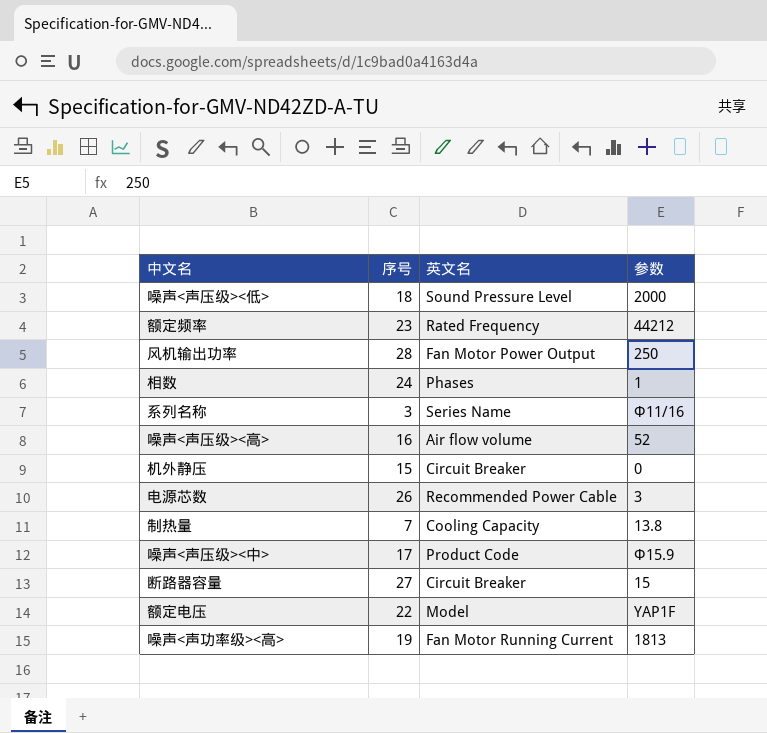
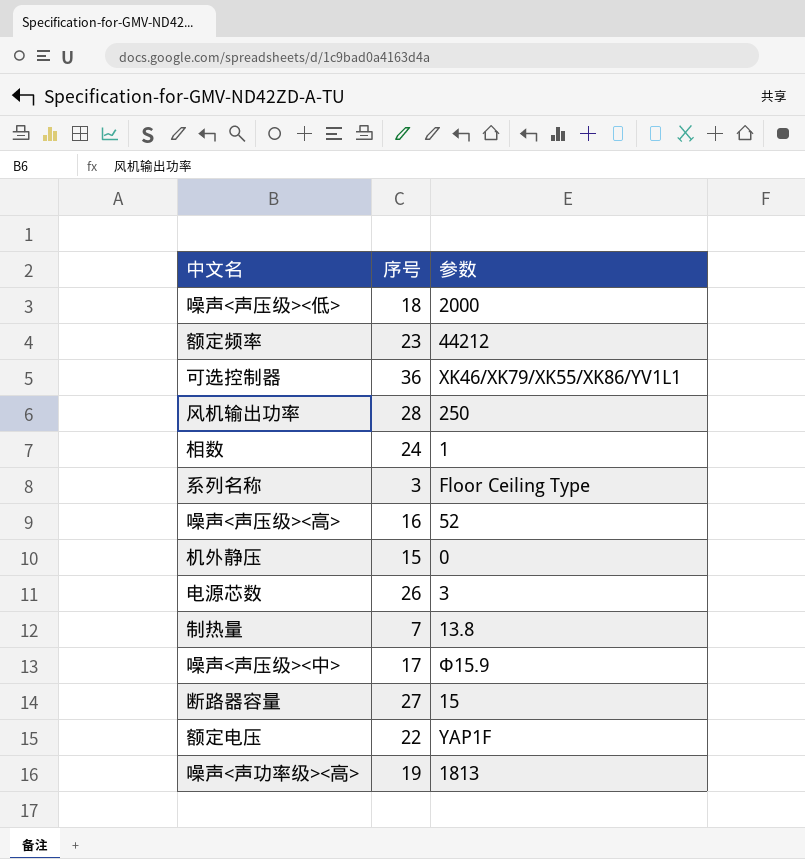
column 英文名 | position: 3 -> none
row 可选控制器: none -> 36 | XK46/XK79/XK55/XK86/YV1L1
系列名称 | 参数: Φ11/16 -> Floor Ceiling Type

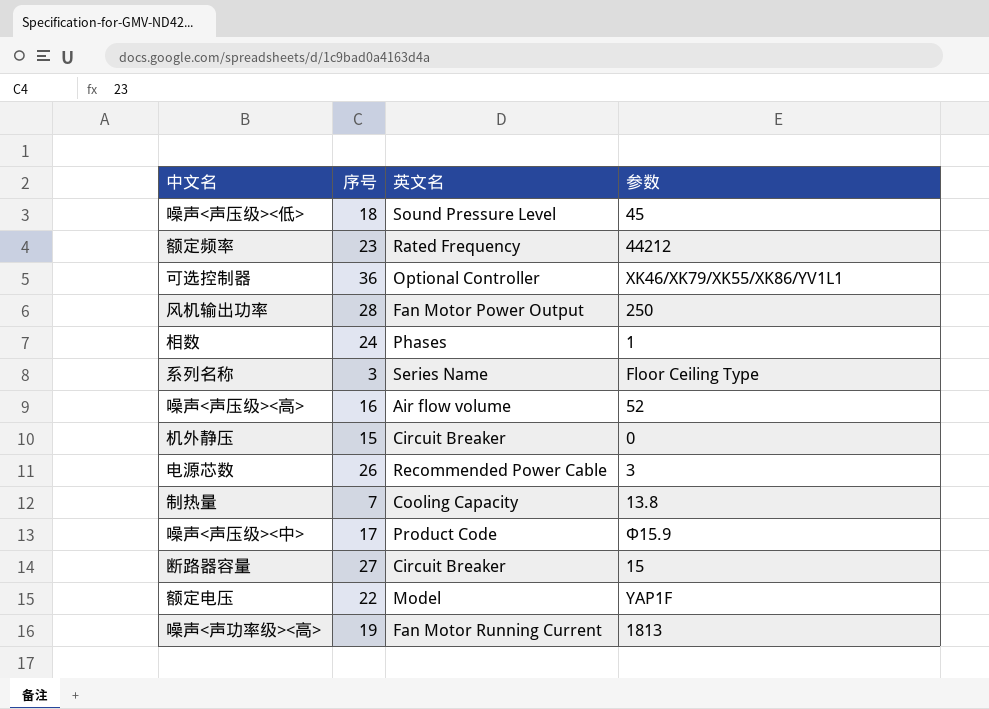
column 英文名 | position: none -> 3
噪声<声压级><低> | 参数: 2000 -> 45

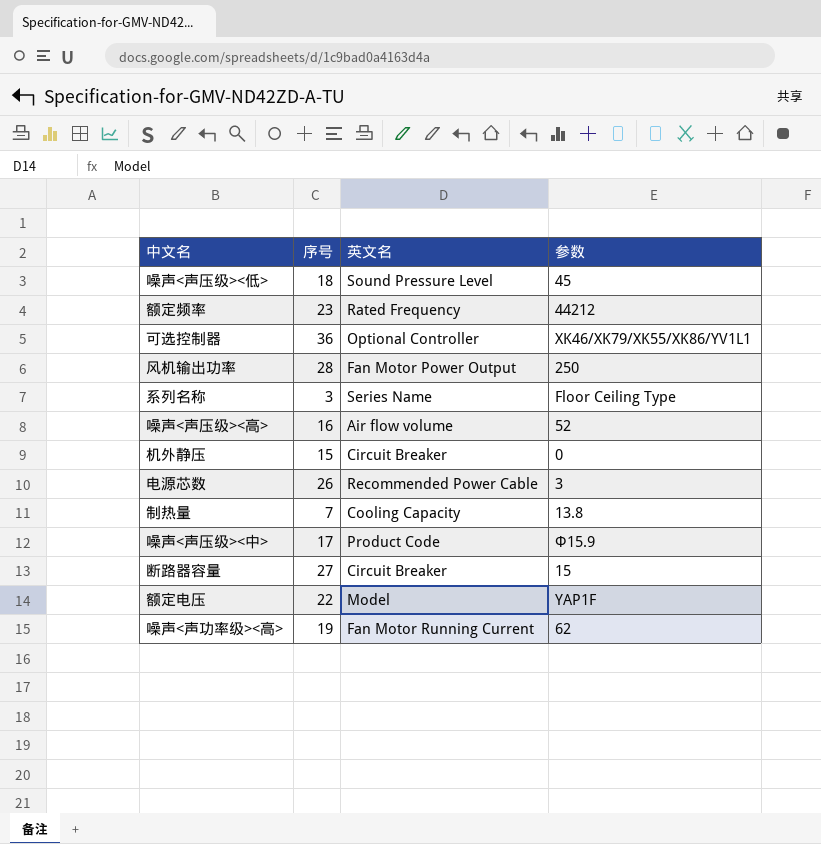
row 相数: 24 | Phases | 1 -> none
噪声<声功率级><高> | 参数: 1813 -> 62

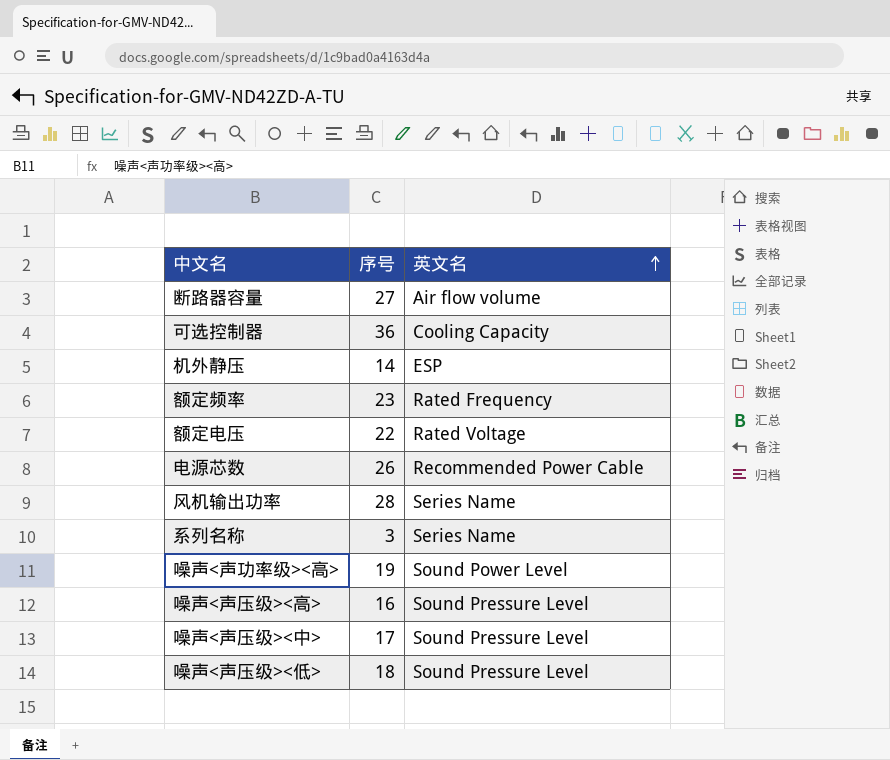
row order: none -> 英文名 ascending
column 参数 | position: 4 -> none
row 制热量: 7 | Cooling Capacity | 13.8 -> none
断路器容量 | 英文名: Circuit Breaker -> Air flow volume
可选控制器 | 英文名: Optional Controller -> Cooling Capacity
机外静压 | 序号: 15 -> 14
机外静压 | 英文名: Circuit Breaker -> ESP
额定电压 | 英文名: Model -> Rated Voltage
风机输出功率 | 英文名: Fan Motor Power Output -> Series Name
噪声<声功率级><高> | 英文名: Fan Motor Running Current -> Sound Power Level
噪声<声压级><高> | 英文名: Air flow volume -> Sound Pressure Level
噪声<声压级><中> | 英文名: Product Code -> Sound Pressure Level

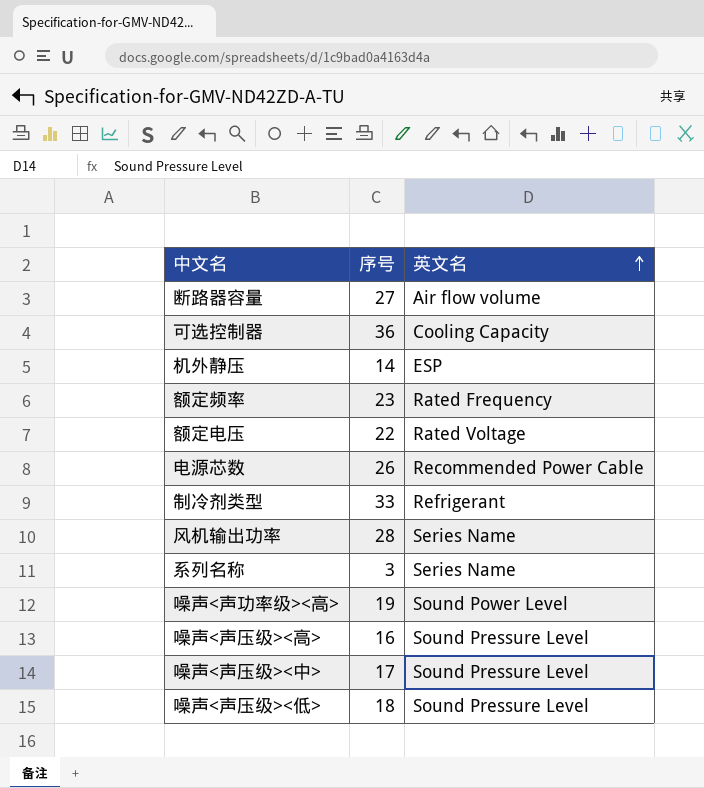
row 制冷剂类型: none -> 33 | Refrigerant

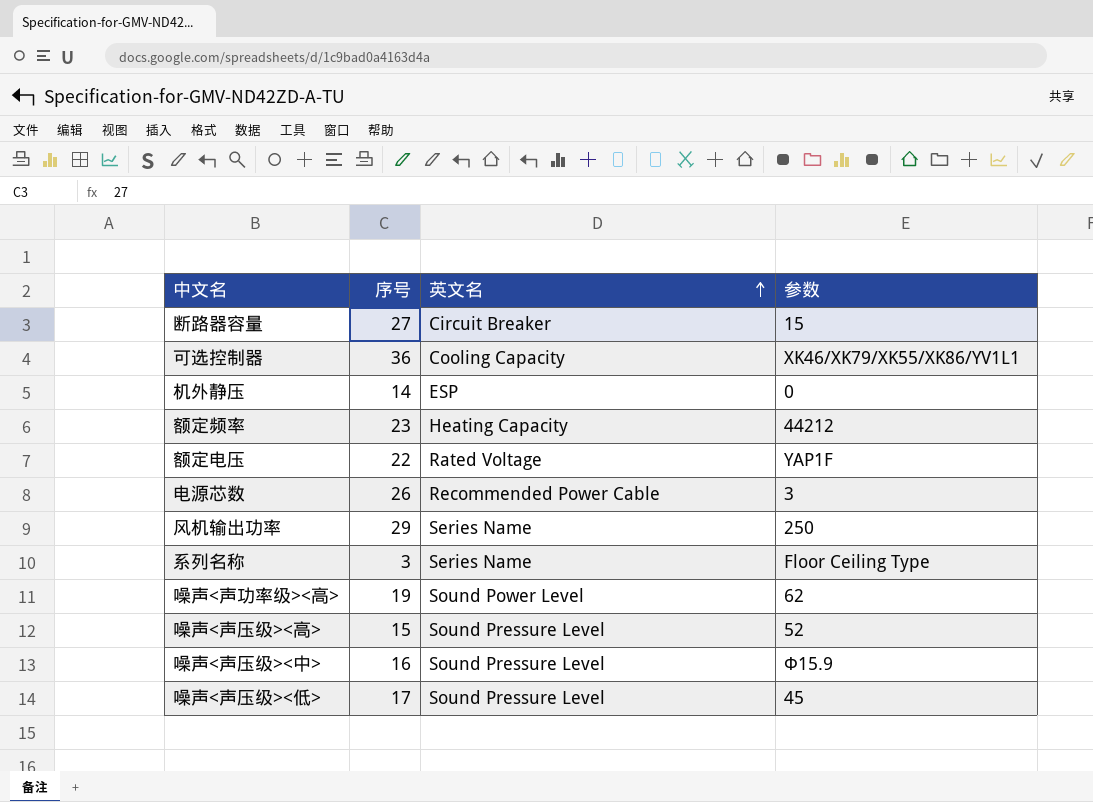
column 参数 | position: none -> 4
row 制冷剂类型: 33 | Refrigerant -> none
断路器容量 | 英文名: Air flow volume -> Circuit Breaker
额定频率 | 英文名: Rated Frequency -> Heating Capacity
风机输出功率 | 序号: 28 -> 29
噪声<声压级><高> | 序号: 16 -> 15
噪声<声压级><中> | 序号: 17 -> 16
噪声<声压级><低> | 序号: 18 -> 17

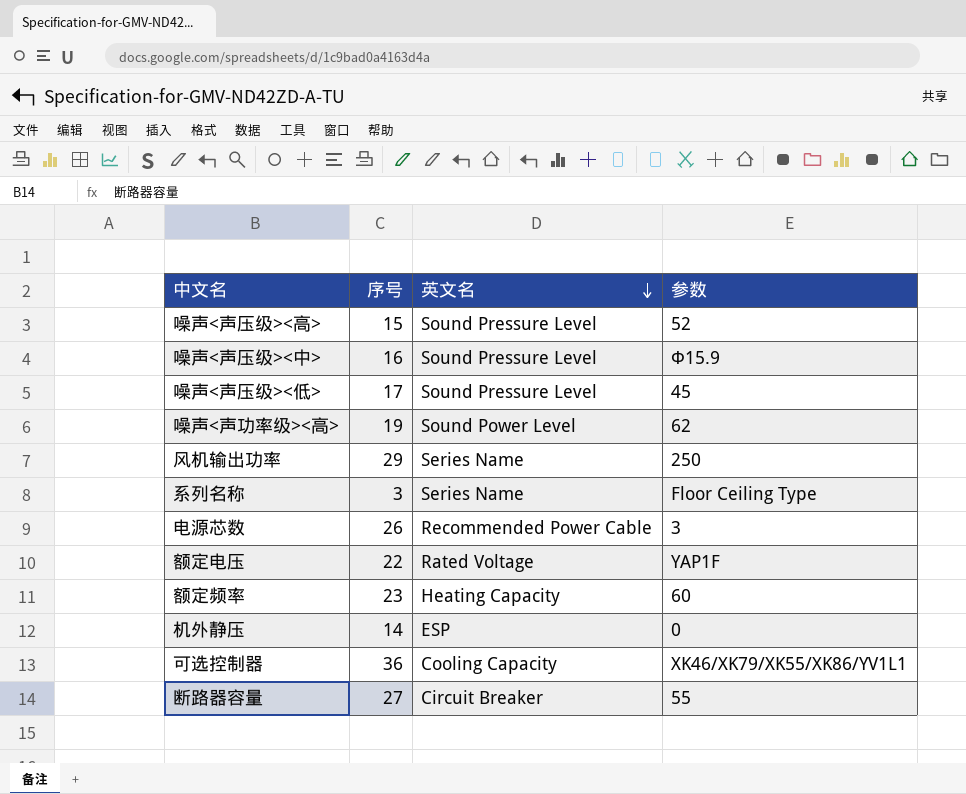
row order: 英文名 ascending -> 英文名 descending
额定频率 | 参数: 44212 -> 60
断路器容量 | 参数: 15 -> 55

